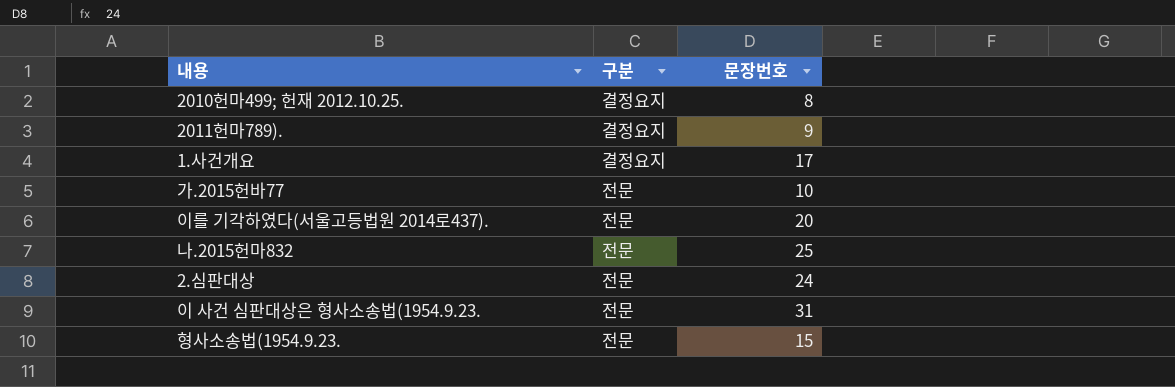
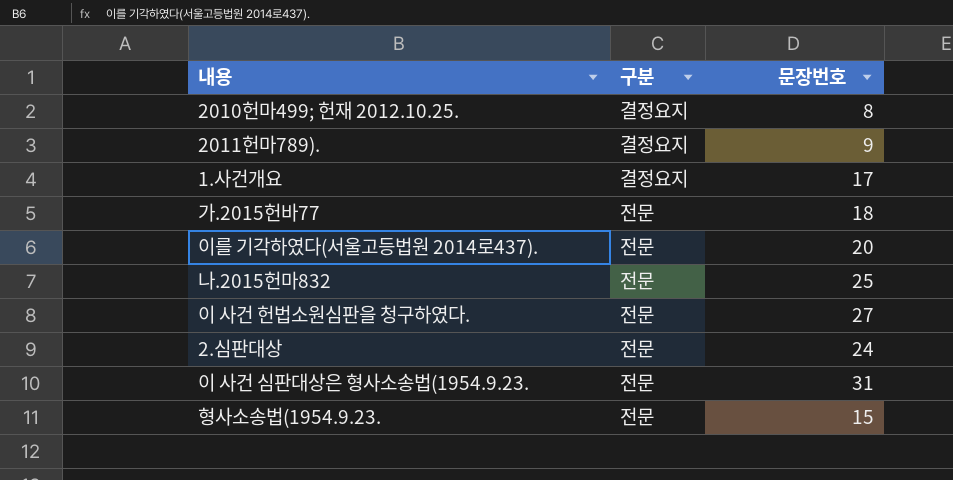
가.2015헌바77 | 문장번호: 10 -> 18
row 이 사건 헌법소원심판을 청구하였다.: none -> 전문 | 27

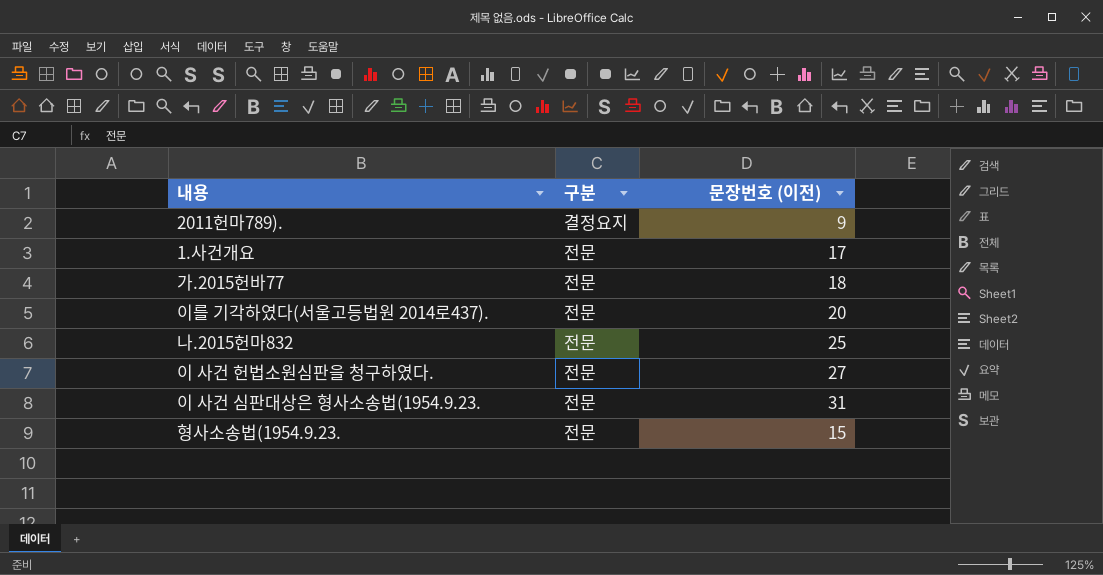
column name: 문장번호 -> 문장번호 (이전)
row 2010헌마499; 헌재 2012.10.25.: 결정요지 | 8 -> none
row 2.심판대상: 전문 | 24 -> none
1.사건개요 | 구분: 결정요지 -> 전문

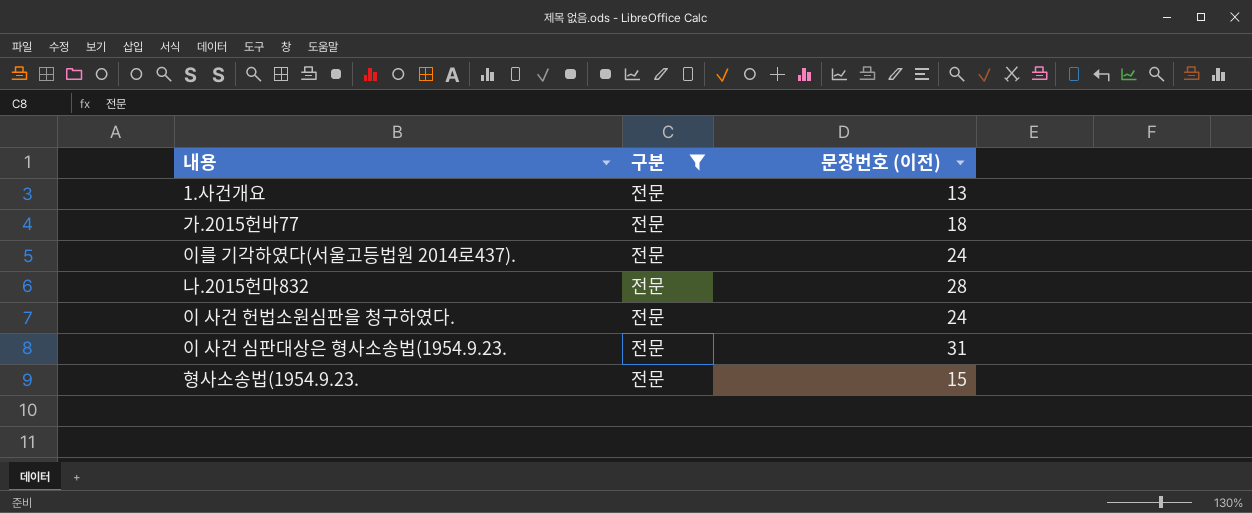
filter: none -> 구분 = 전문
1.사건개요 | 문장번호 (이전): 17 -> 13
이를 기각하였다(서울고등법원 2014로437). | 문장번호 (이전): 20 -> 24
나.2015헌마832 | 문장번호 (이전): 25 -> 28
이 사건 헌법소원심판을 청구하였다. | 문장번호 (이전): 27 -> 24

